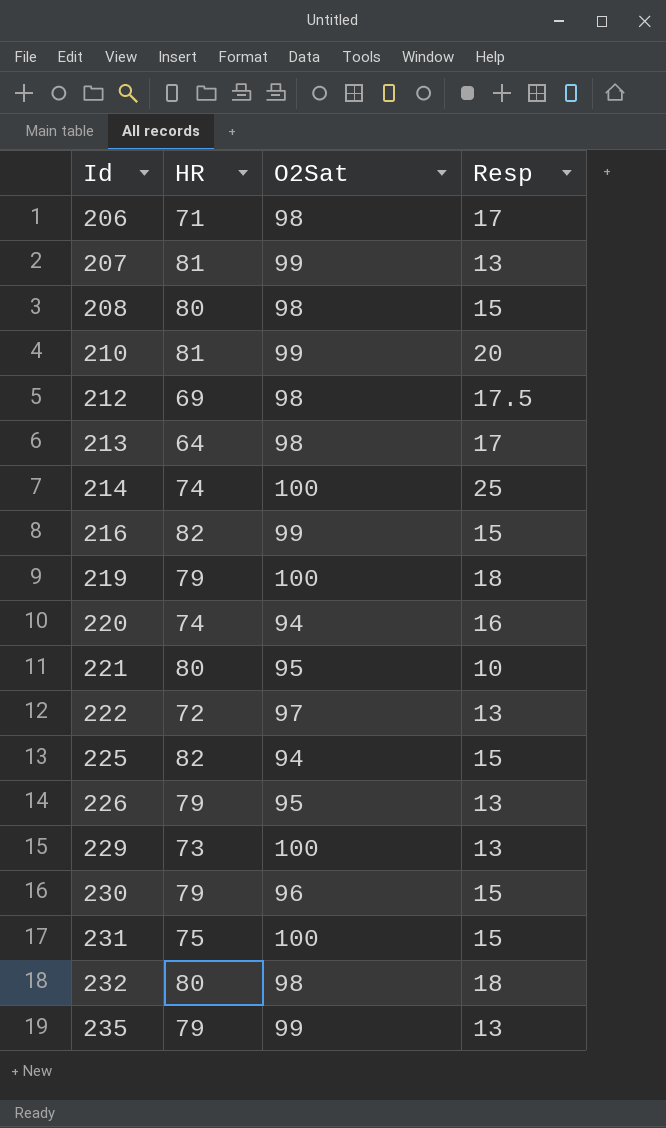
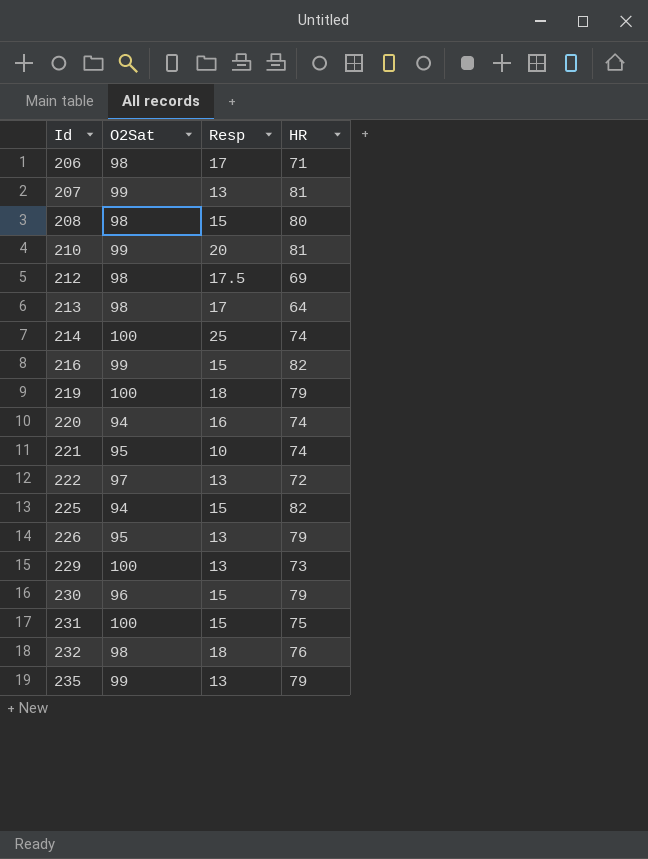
column HR | position: 2 -> 4
221 | HR: 80 -> 74
232 | HR: 80 -> 76

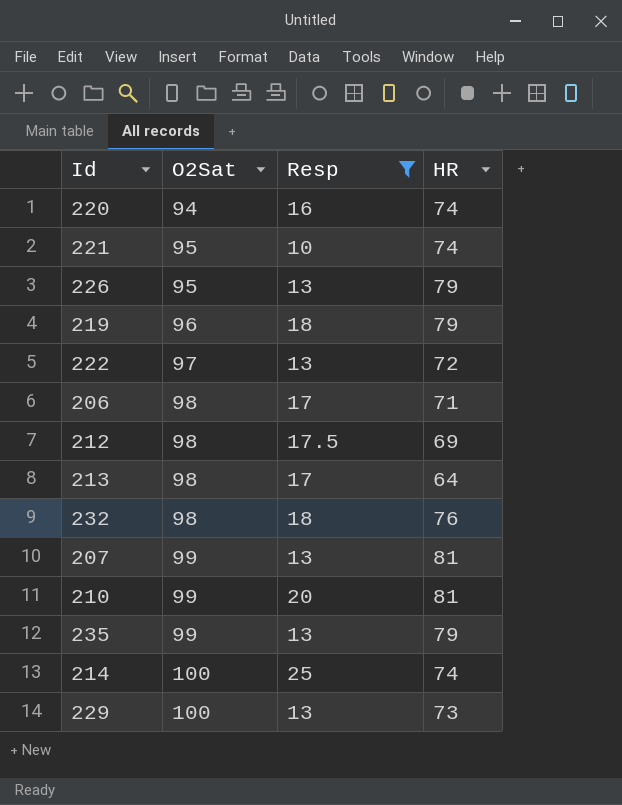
filter: none -> Resp != 15
row order: Id ascending -> O2Sat ascending
219 | O2Sat: 100 -> 96

